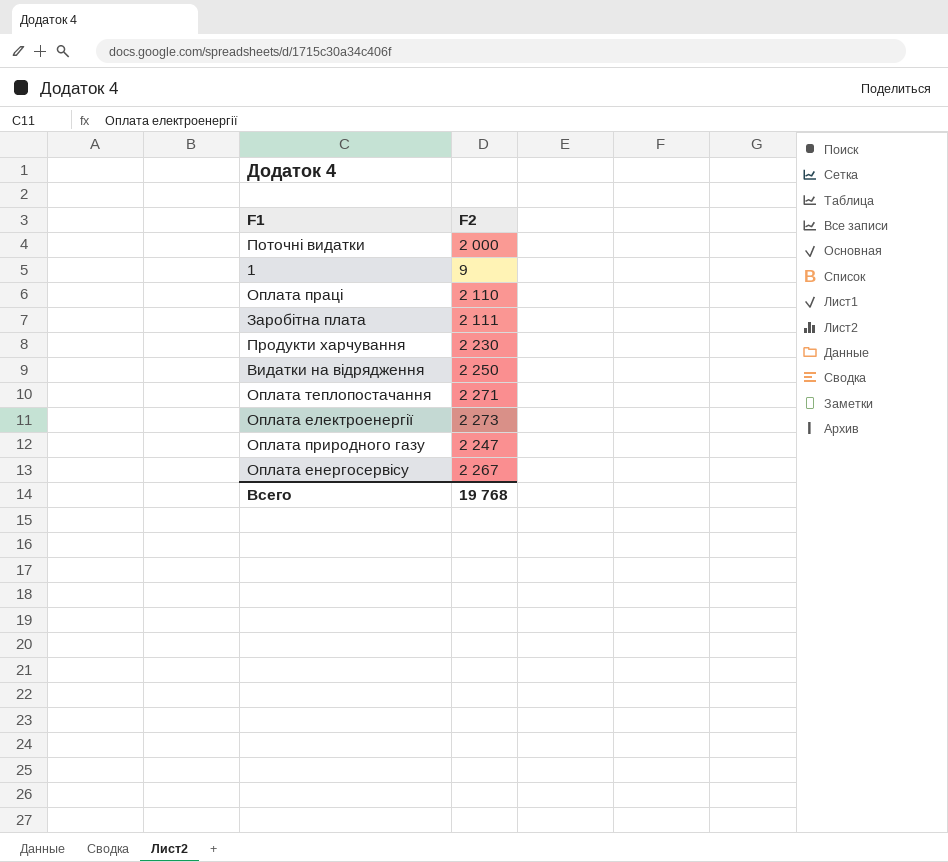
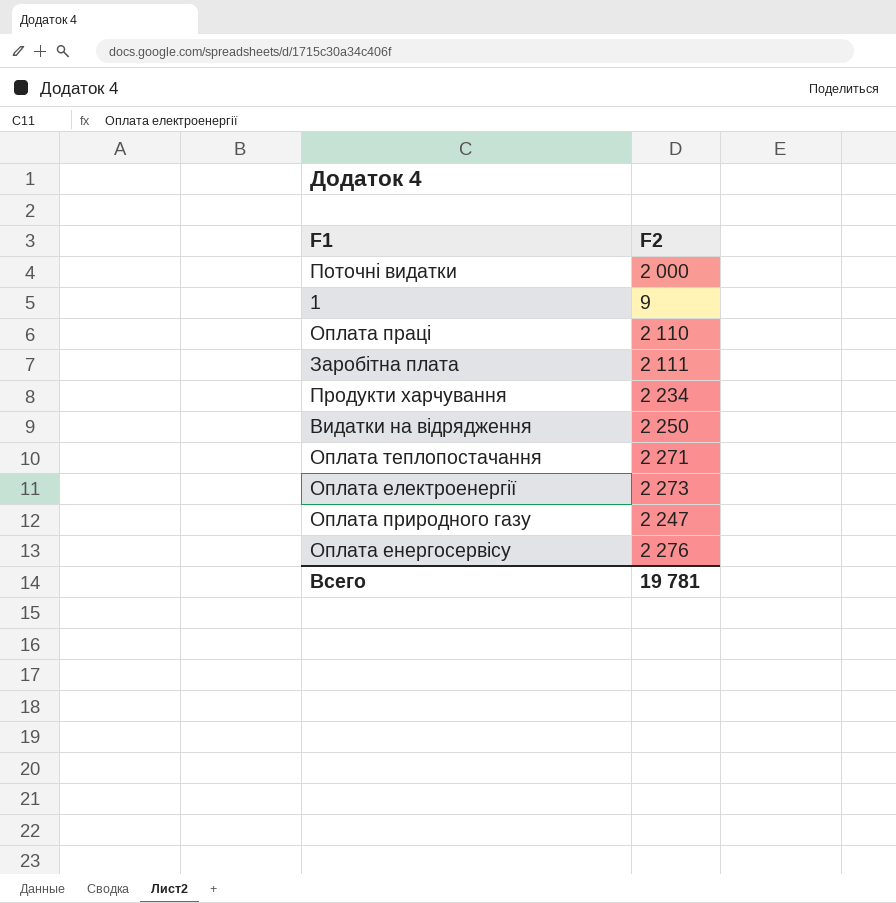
Продукти харчування | F2: 2 230 -> 2 234
Оплата енергосервісу | F2: 2 267 -> 2 276
Всего | F2: 19 768 -> 19 781

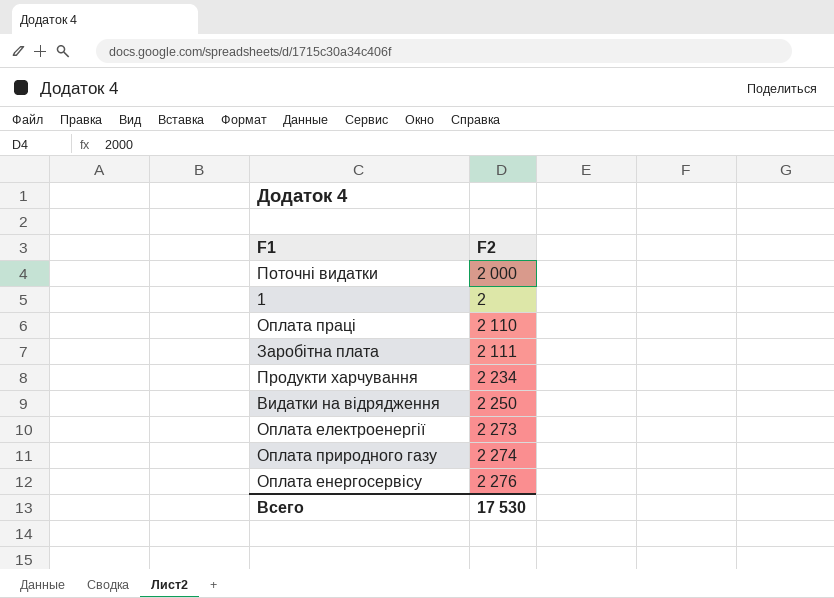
row Оплата теплопостачання: 2 271 -> none
1 | F2: 9 -> 2
Оплата природного газу | F2: 2 247 -> 2 274
Всего | F2: 19 781 -> 17 530

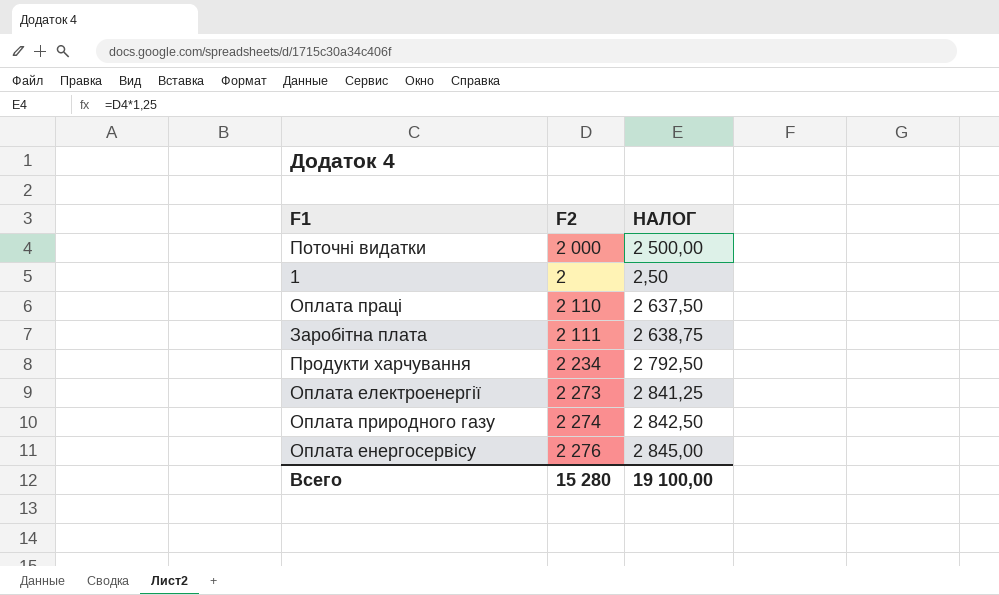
column НАЛОГ | formula: none -> [F2] * 1,25
row Видатки на відрядження: 2 250 -> none
Всего | F2: 17 530 -> 15 280

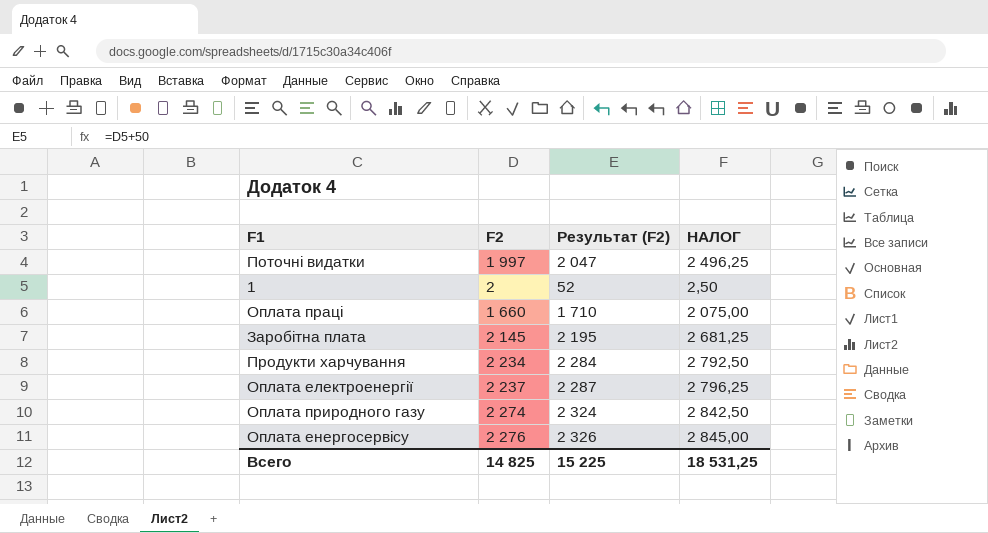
column Результат (F2) | formula: none -> [F2] + 50
Поточні видатки | F2: 2 000 -> 1 997
Поточні видатки | НАЛОГ: 2 500,00 -> 2 496,25
Оплата праці | F2: 2 110 -> 1 660
Оплата праці | НАЛОГ: 2 637,50 -> 2 075,00
Заробітна плата | F2: 2 111 -> 2 145
Заробітна плата | НАЛОГ: 2 638,75 -> 2 681,25
Оплата електроенергії | F2: 2 273 -> 2 237
Оплата електроенергії | НАЛОГ: 2 841,25 -> 2 796,25
Всего | F2: 15 280 -> 14 825
Всего | НАЛОГ: 19 100,00 -> 18 531,25

